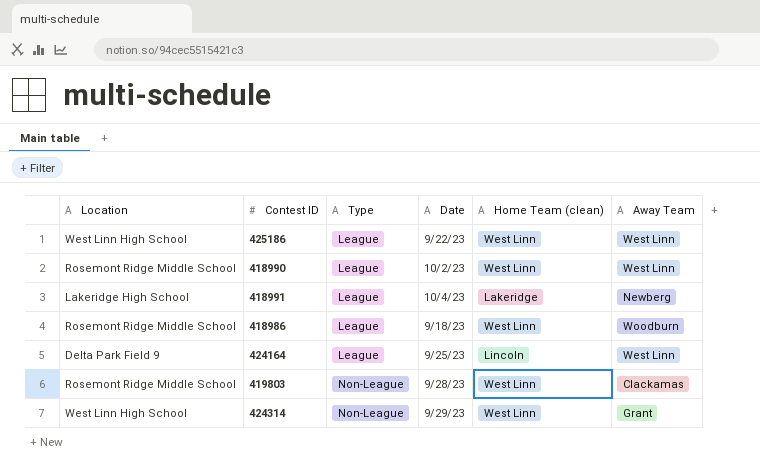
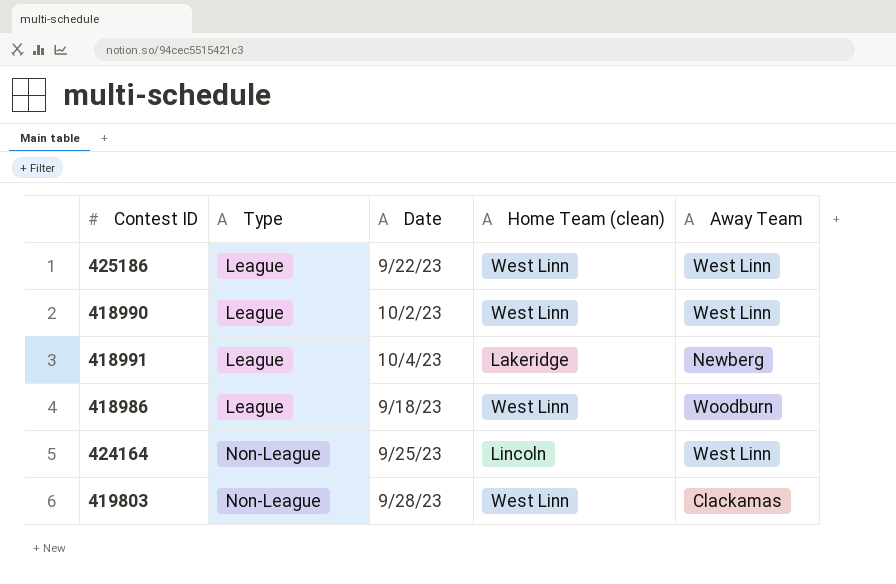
column Location | position: 1 -> none
row 424314: West Linn High School | Non-League | 9/29/23 | West Linn | Grant -> none
424164 | Type: League -> Non-League

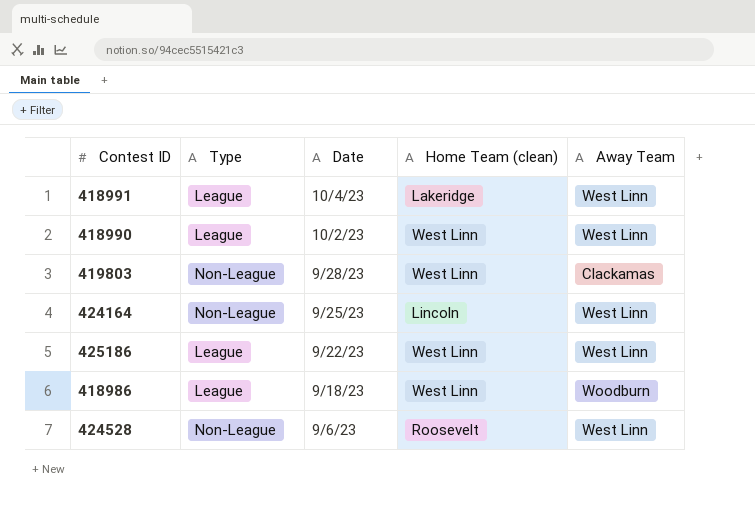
row order: Type ascending -> Date descending
418991 | Away Team: Newberg -> West Linn
row 424528: none -> Non-League | 9/6/23 | Roosevelt | West Linn

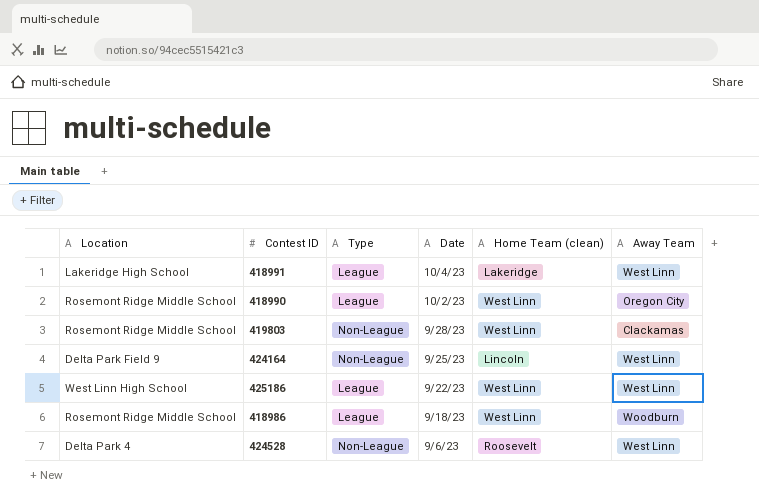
column Location | position: none -> 1
418990 | Away Team: West Linn -> Oregon City

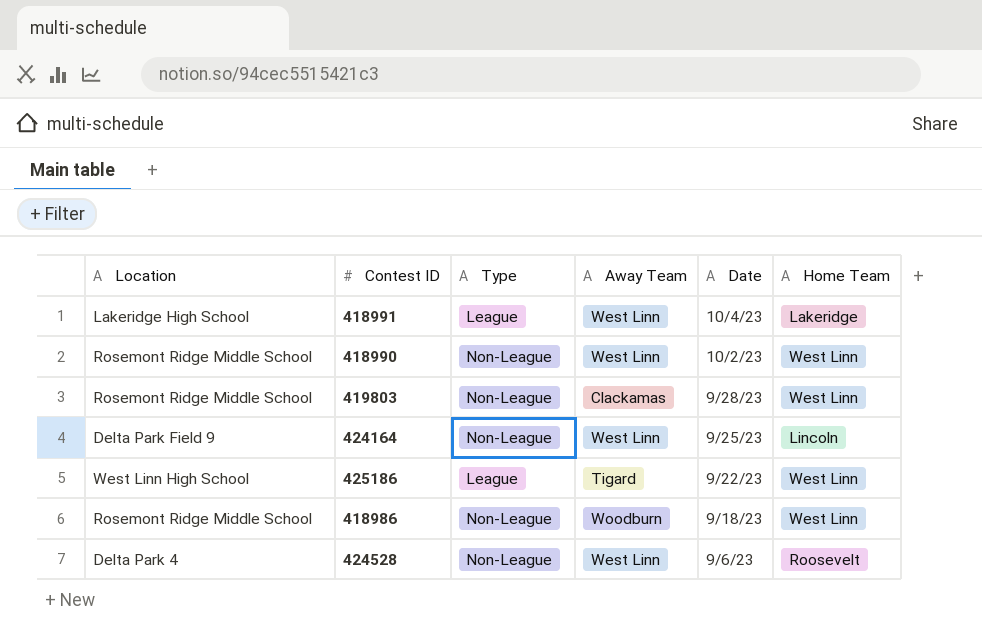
column Away Team | position: 6 -> 4
column name: Home Team (clean) -> Home Team
418990 | Type: League -> Non-League
418990 | Away Team: Oregon City -> West Linn
425186 | Away Team: West Linn -> Tigard
418986 | Type: League -> Non-League

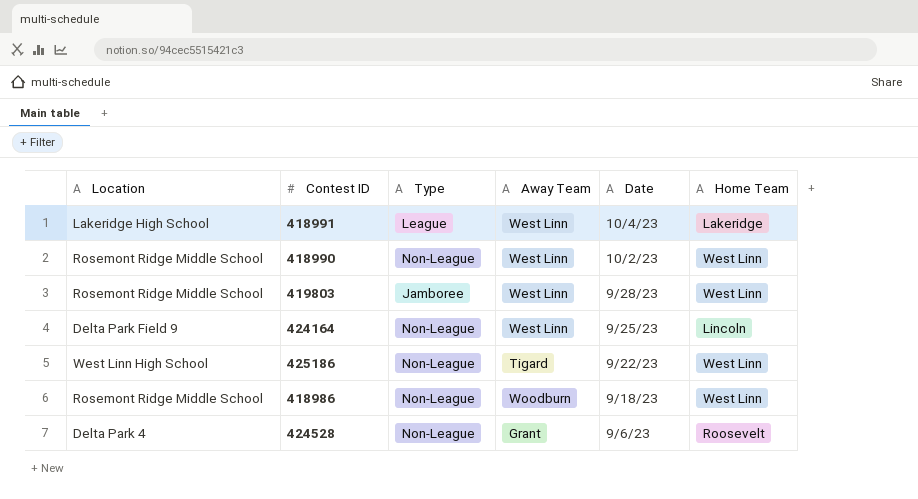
419803 | Type: Non-League -> Jamboree
419803 | Away Team: Clackamas -> West Linn
425186 | Type: League -> Non-League
424528 | Away Team: West Linn -> Grant

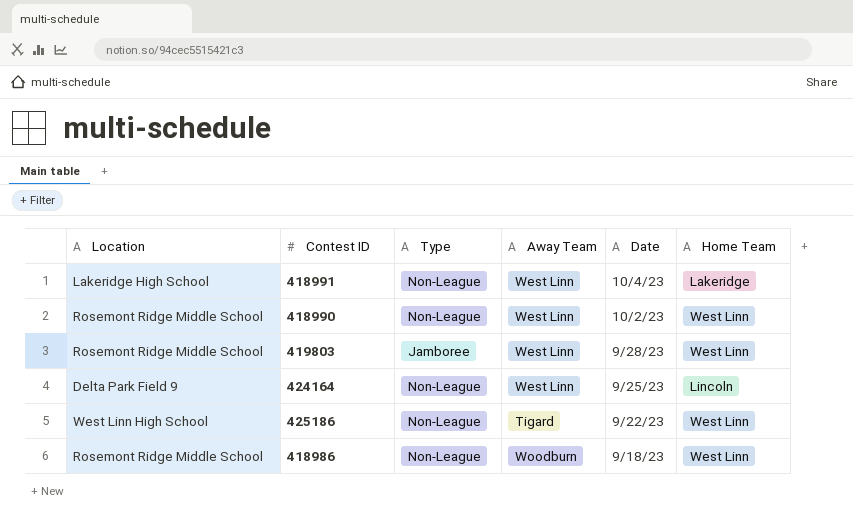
row 424528: Delta Park 4 | Non-League | Grant | 9/6/23 | Roosevelt -> none
418991 | Type: League -> Non-League

